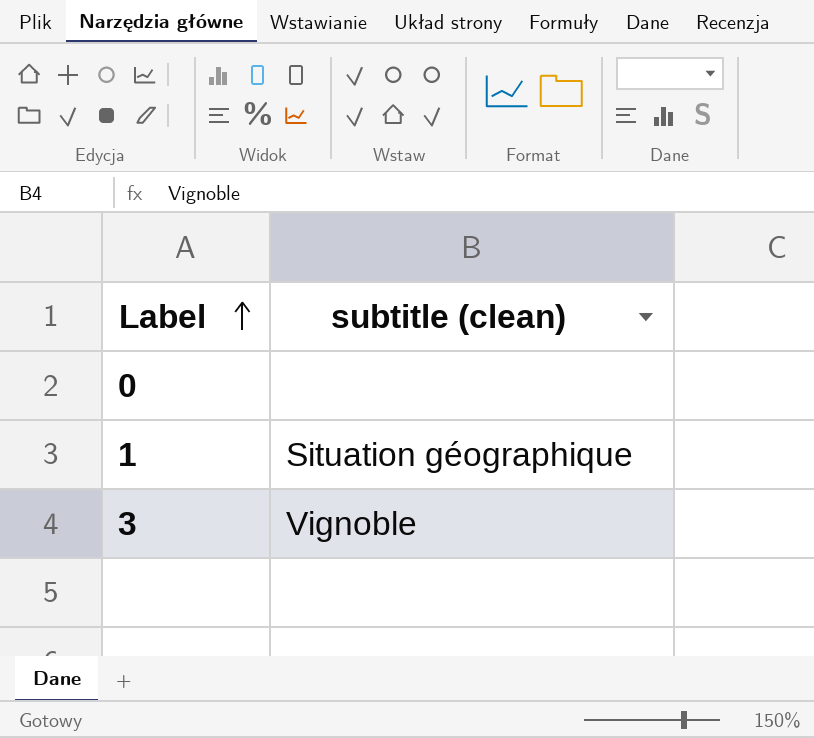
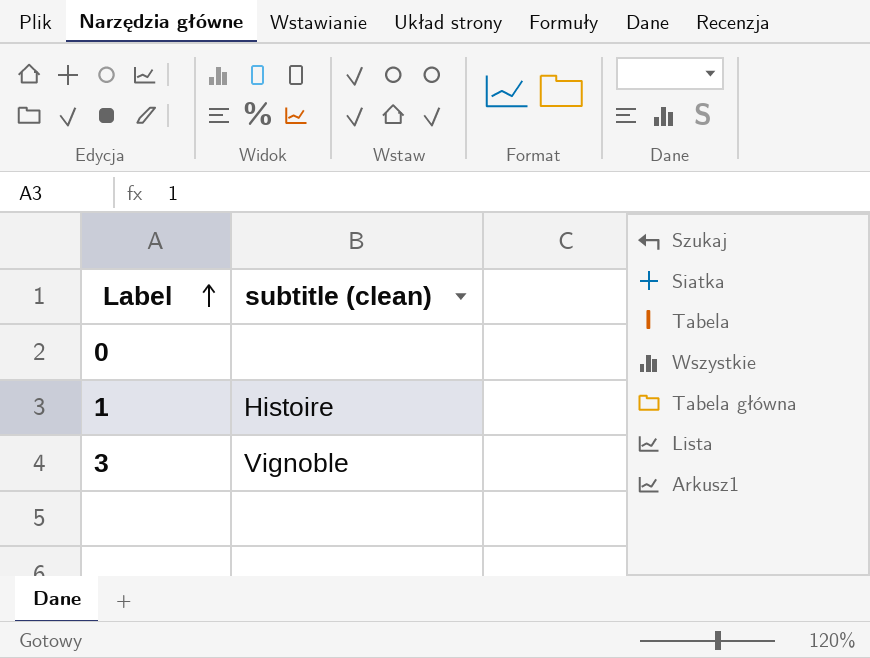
1 | subtitle (clean): Situation géographique -> Histoire

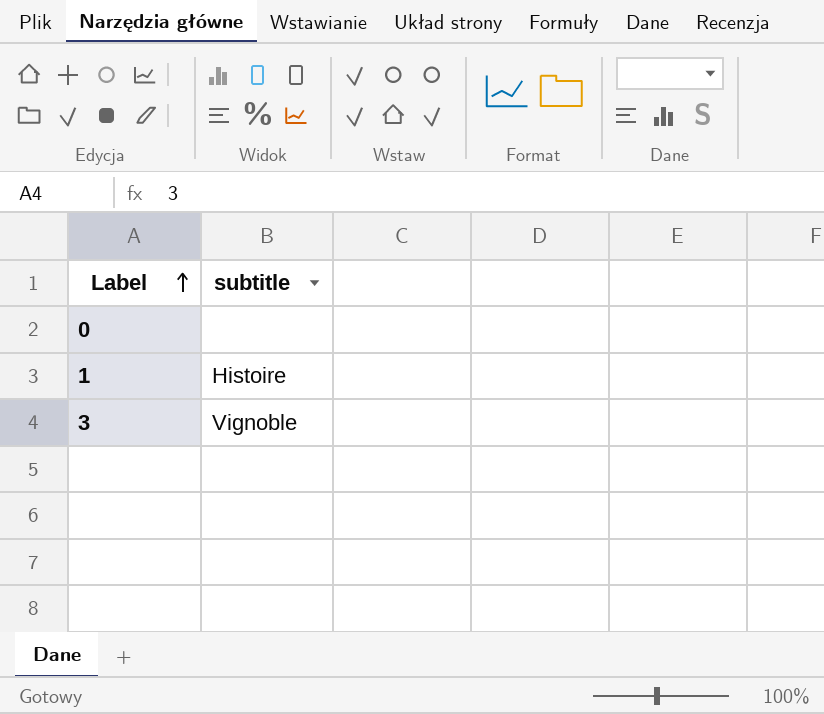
column name: subtitle (clean) -> subtitle

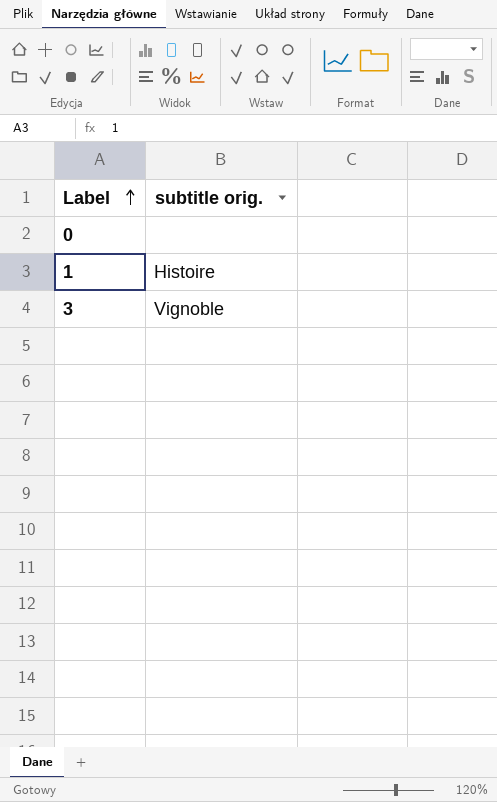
column name: subtitle -> subtitle orig.

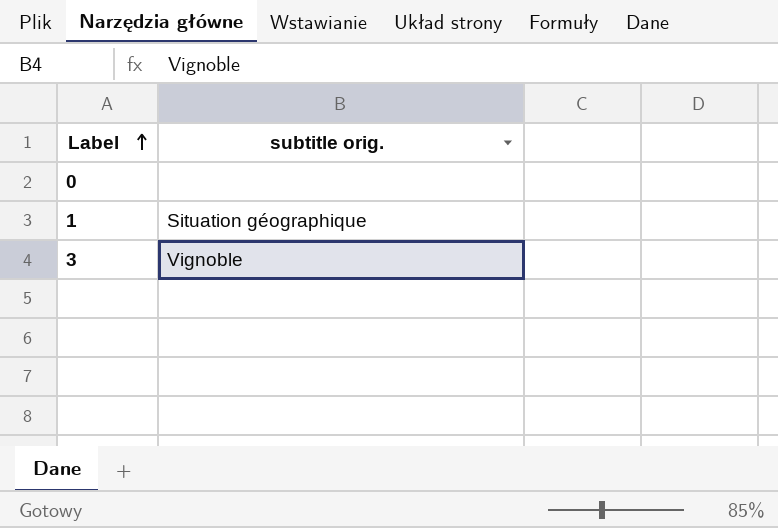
1 | subtitle orig.: Histoire -> Situation géographique

